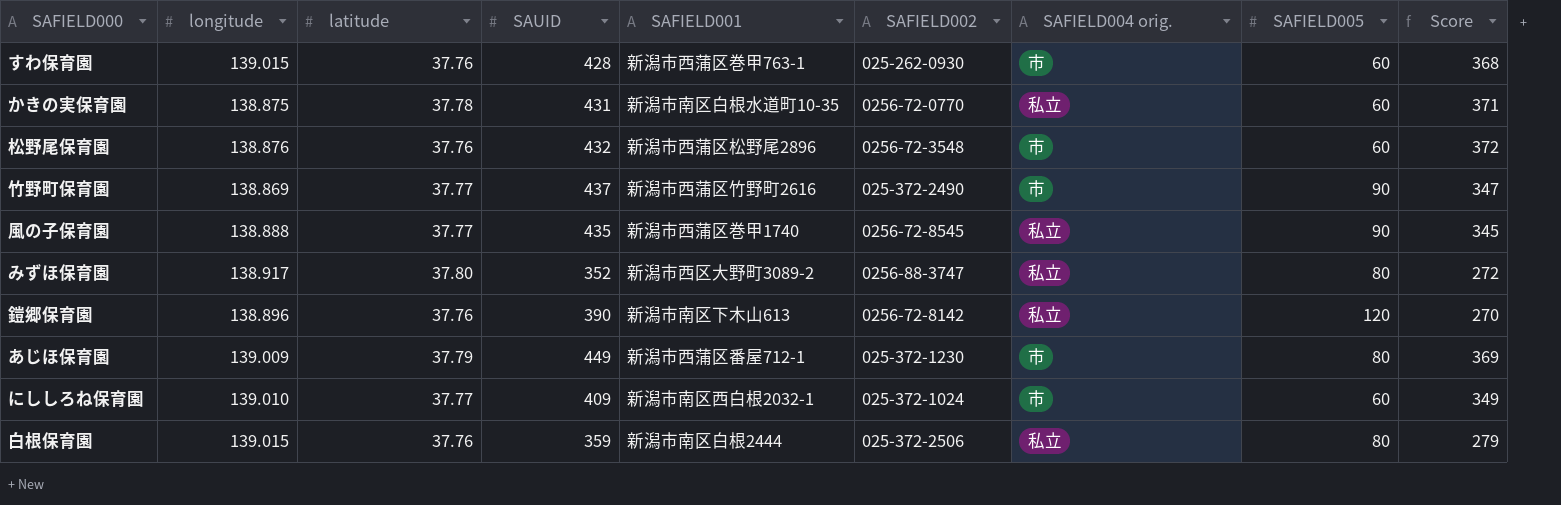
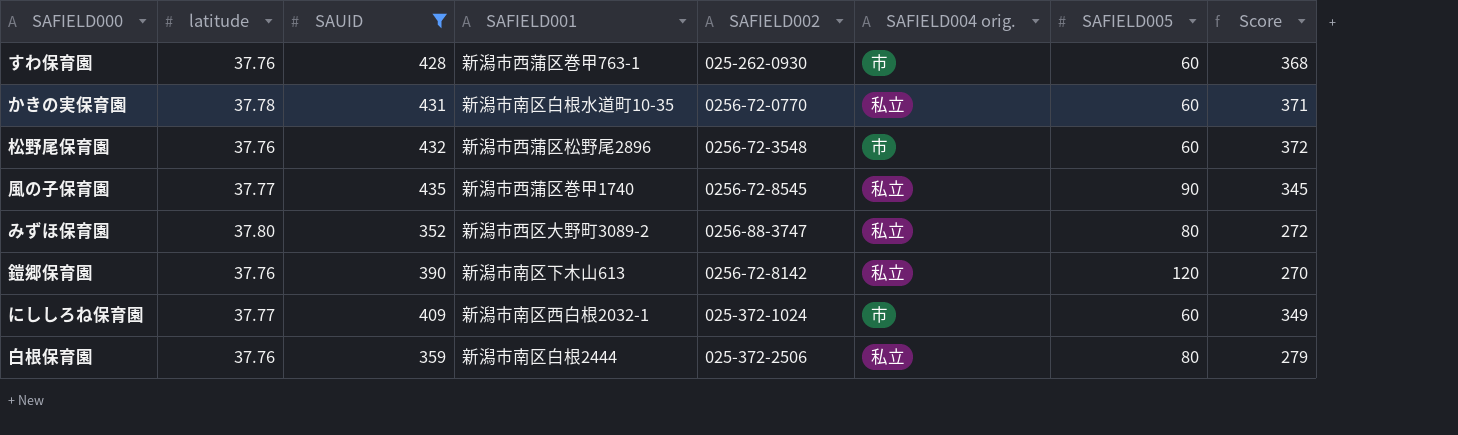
filter: none -> SAUID <= 435
column longitude | position: 2 -> none

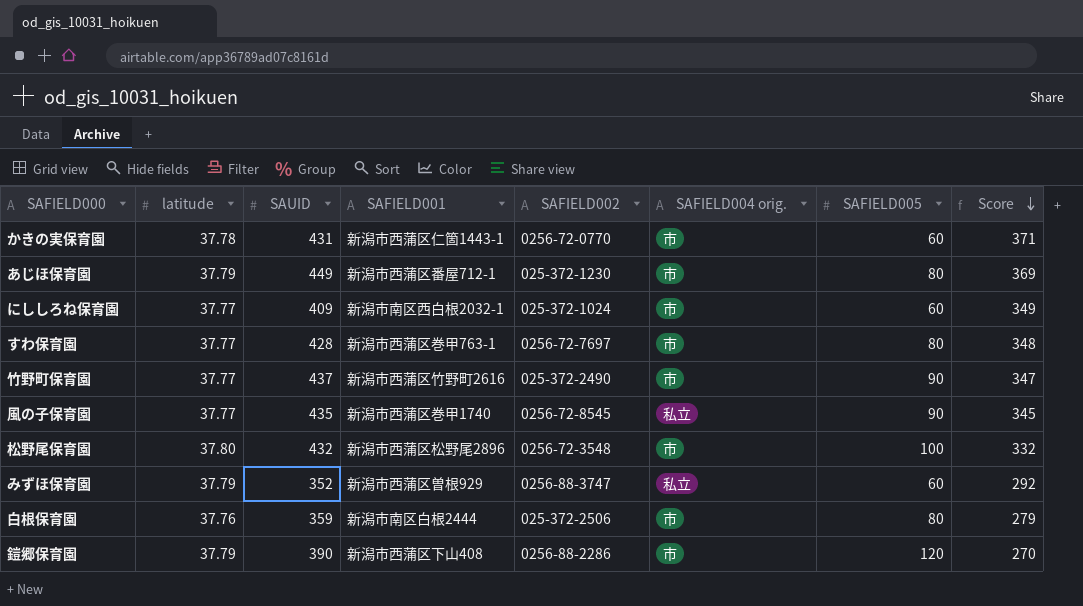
filter: SAUID <= 435 -> none
row order: none -> Score descending
かきの実保育園 | SAFIELD001: 新潟市南区白根水道町10-35 -> 新潟市西蒲区仁箇1443-1
かきの実保育園 | SAFIELD004 orig.: 私立 -> 市
すわ保育園 | latitude: 37.76 -> 37.77
すわ保育園 | SAFIELD002: 025-262-0930 -> 0256-72-7697
すわ保育園 | SAFIELD005: 60 -> 80
すわ保育園 | Score: 368 -> 348
松野尾保育園 | latitude: 37.76 -> 37.80
松野尾保育園 | SAFIELD005: 60 -> 100
松野尾保育園 | Score: 372 -> 332
みずほ保育園 | latitude: 37.80 -> 37.79
みずほ保育園 | SAFIELD001: 新潟市西区大野町3089-2 -> 新潟市西蒲区曽根929
みずほ保育園 | SAFIELD005: 80 -> 60
みずほ保育園 | Score: 272 -> 292
白根保育園 | SAFIELD004 orig.: 私立 -> 市
鎧郷保育園 | latitude: 37.76 -> 37.79
鎧郷保育園 | SAFIELD001: 新潟市南区下木山613 -> 新潟市西蒲区下山408
鎧郷保育園 | SAFIELD002: 0256-72-8142 -> 0256-88-2286
鎧郷保育園 | SAFIELD004 orig.: 私立 -> 市

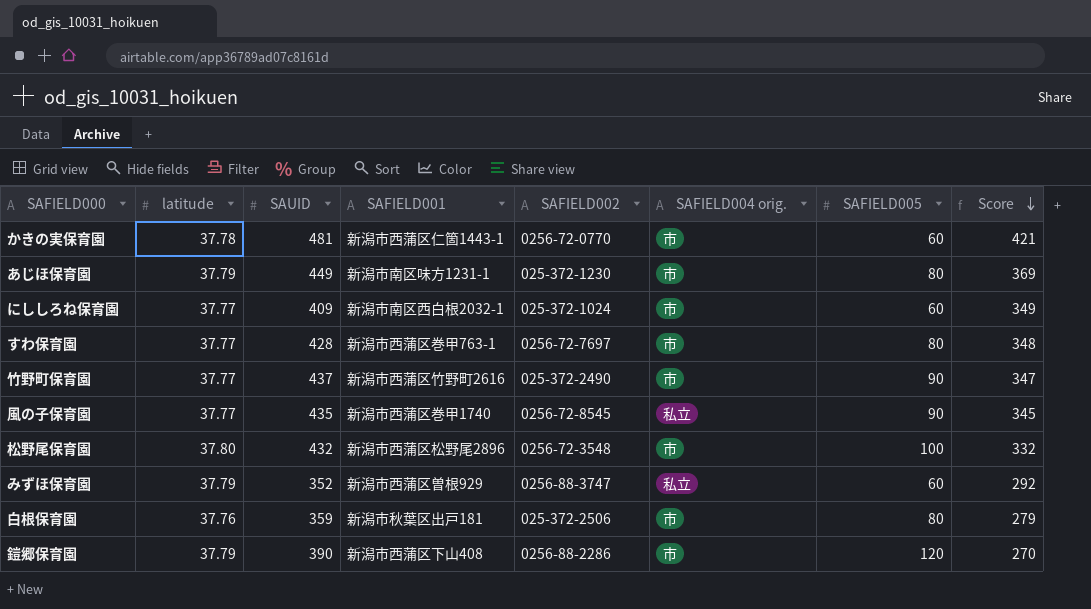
かきの実保育園 | SAUID: 431 -> 481
かきの実保育園 | Score: 371 -> 421
あじほ保育園 | SAFIELD001: 新潟市西蒲区番屋712-1 -> 新潟市南区味方1231-1
白根保育園 | SAFIELD001: 新潟市南区白根2444 -> 新潟市秋葉区出戸181

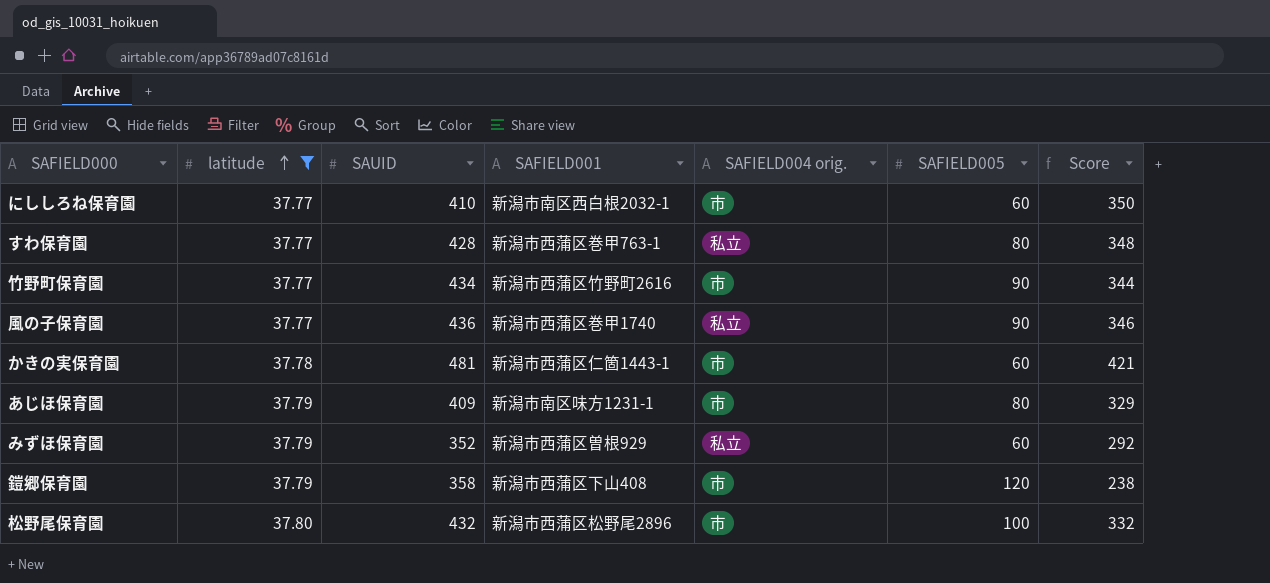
filter: none -> latitude != 37.76
row order: Score descending -> latitude ascending
column SAFIELD002 | position: 5 -> none
にししろね保育園 | SAUID: 409 -> 410
にししろね保育園 | Score: 349 -> 350
すわ保育園 | SAFIELD004 orig.: 市 -> 私立
竹野町保育園 | SAUID: 437 -> 434
竹野町保育園 | Score: 347 -> 344
風の子保育園 | SAUID: 435 -> 436
風の子保育園 | Score: 345 -> 346
あじほ保育園 | SAUID: 449 -> 409
あじほ保育園 | Score: 369 -> 329
鎧郷保育園 | SAUID: 390 -> 358
鎧郷保育園 | Score: 270 -> 238

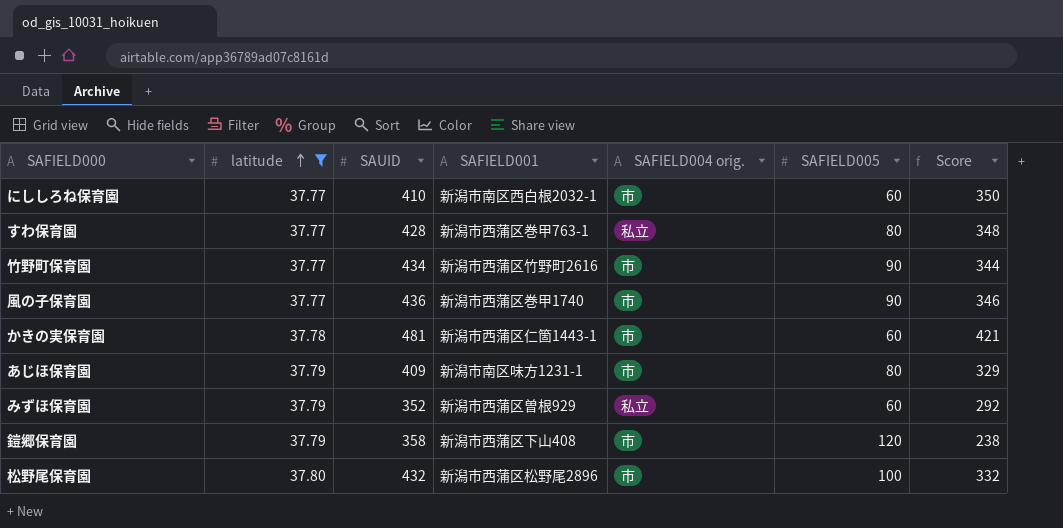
風の子保育園 | SAFIELD004 orig.: 私立 -> 市

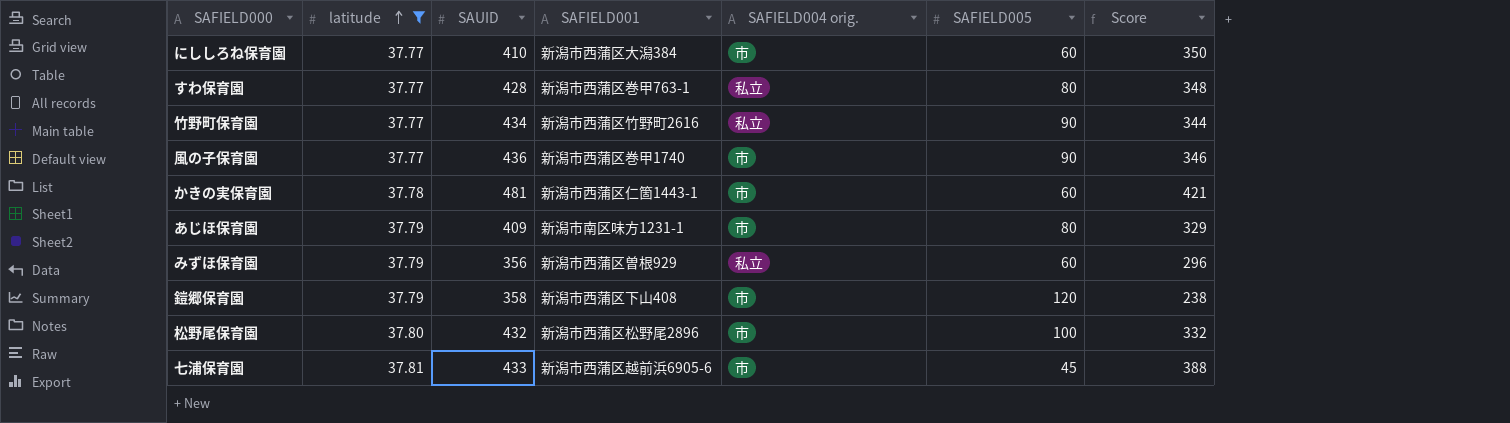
にししろね保育園 | SAFIELD001: 新潟市南区西白根2032-1 -> 新潟市西蒲区大潟384
竹野町保育園 | SAFIELD004 orig.: 市 -> 私立
みずほ保育園 | SAUID: 352 -> 356
みずほ保育園 | Score: 292 -> 296
row 七浦保育園: none -> 37.81 | 433 | 新潟市西蒲区越前浜6905-6 | 市 | 45 | 388

